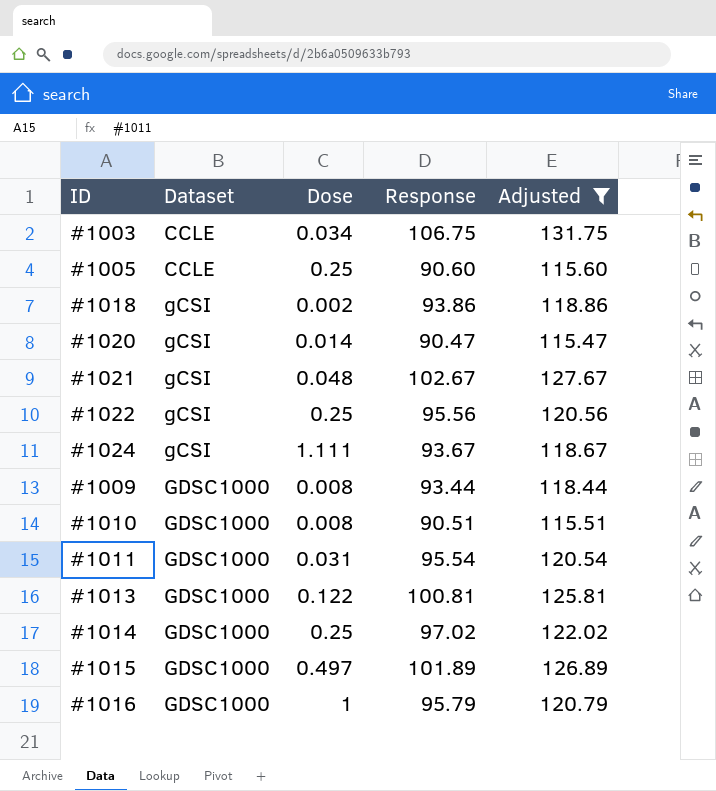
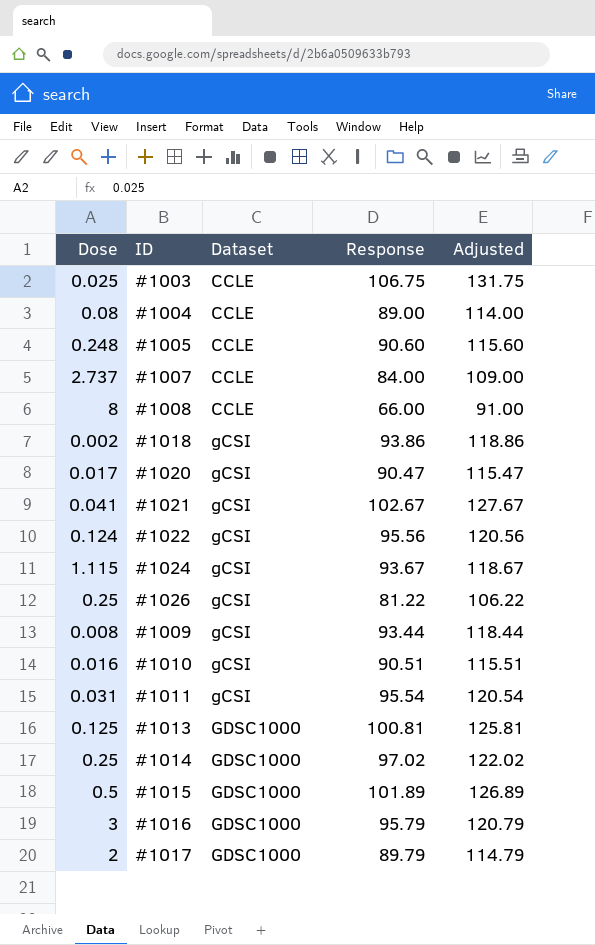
filter: Adjusted >= 115.47 -> none
column Dose | position: 3 -> 1
#1003 | Dose: 0.034 -> 0.025
#1005 | Dose: 0.25 -> 0.248
#1020 | Dose: 0.014 -> 0.017
#1021 | Dose: 0.048 -> 0.041
#1022 | Dose: 0.25 -> 0.124
#1024 | Dose: 1.111 -> 1.115
#1009 | Dataset: GDSC1000 -> gCSI
#1010 | Dose: 0.008 -> 0.016
#1010 | Dataset: GDSC1000 -> gCSI
#1011 | Dataset: GDSC1000 -> gCSI
#1013 | Dose: 0.122 -> 0.125
#1015 | Dose: 0.497 -> 0.5
#1016 | Dose: 1 -> 3

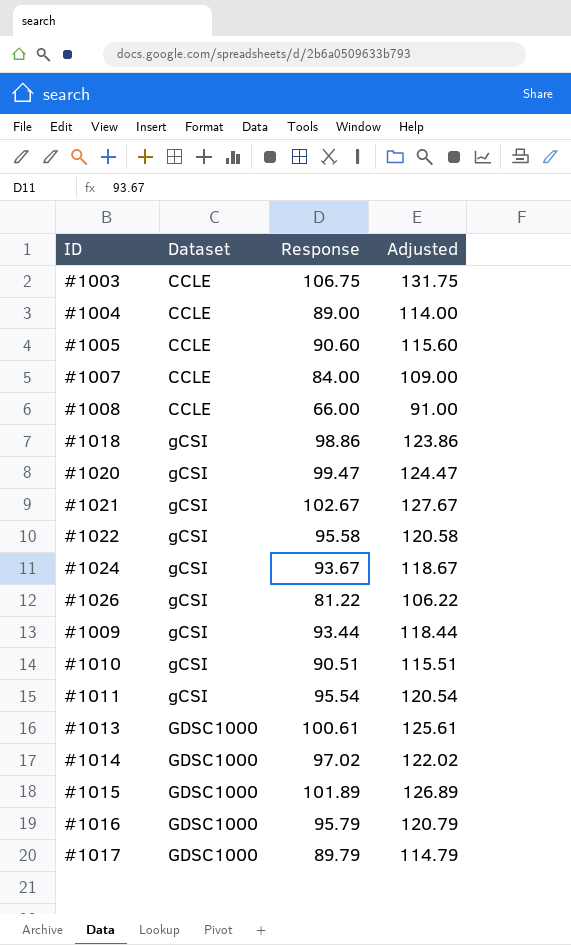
column Dose | position: 1 -> none
#1018 | Response: 93.86 -> 98.86
#1018 | Adjusted: 118.86 -> 123.86
#1020 | Response: 90.47 -> 99.47
#1020 | Adjusted: 115.47 -> 124.47
#1022 | Response: 95.56 -> 95.58
#1022 | Adjusted: 120.56 -> 120.58
#1013 | Response: 100.81 -> 100.61
#1013 | Adjusted: 125.81 -> 125.61

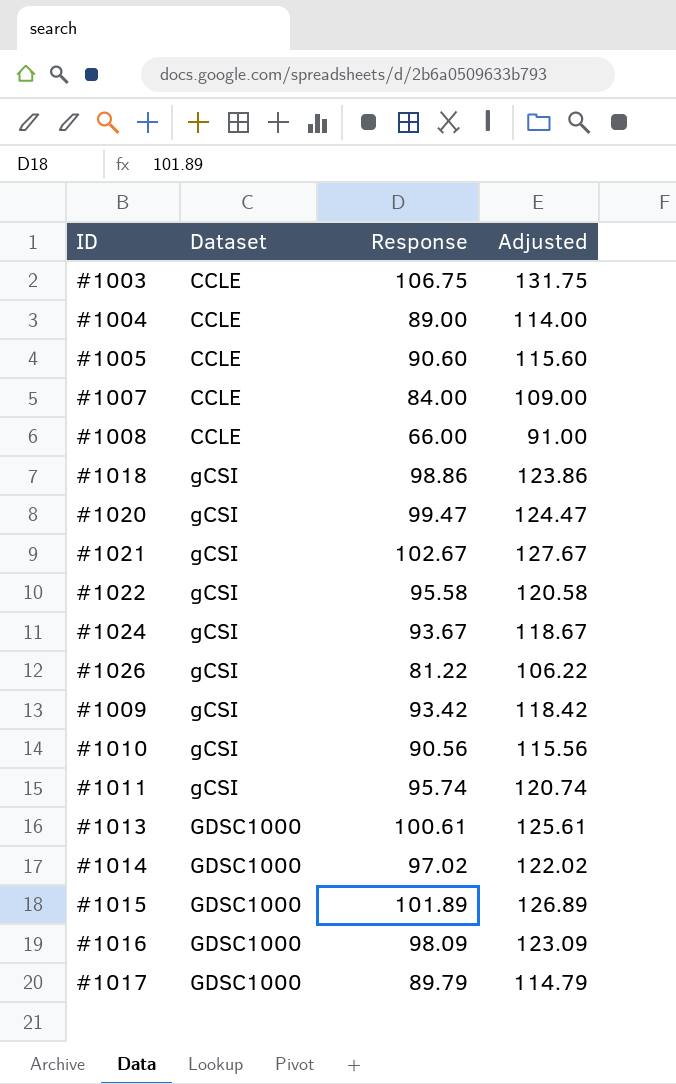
#1009 | Response: 93.44 -> 93.42
#1009 | Adjusted: 118.44 -> 118.42
#1010 | Response: 90.51 -> 90.56
#1010 | Adjusted: 115.51 -> 115.56
#1011 | Response: 95.54 -> 95.74
#1011 | Adjusted: 120.54 -> 120.74
#1016 | Response: 95.79 -> 98.09
#1016 | Adjusted: 120.79 -> 123.09

